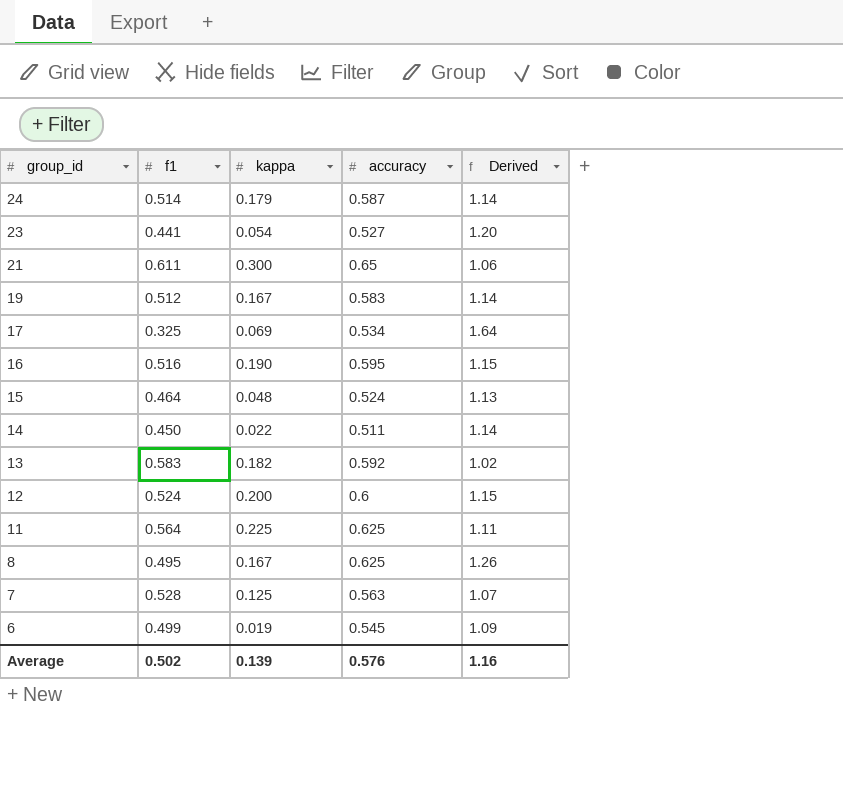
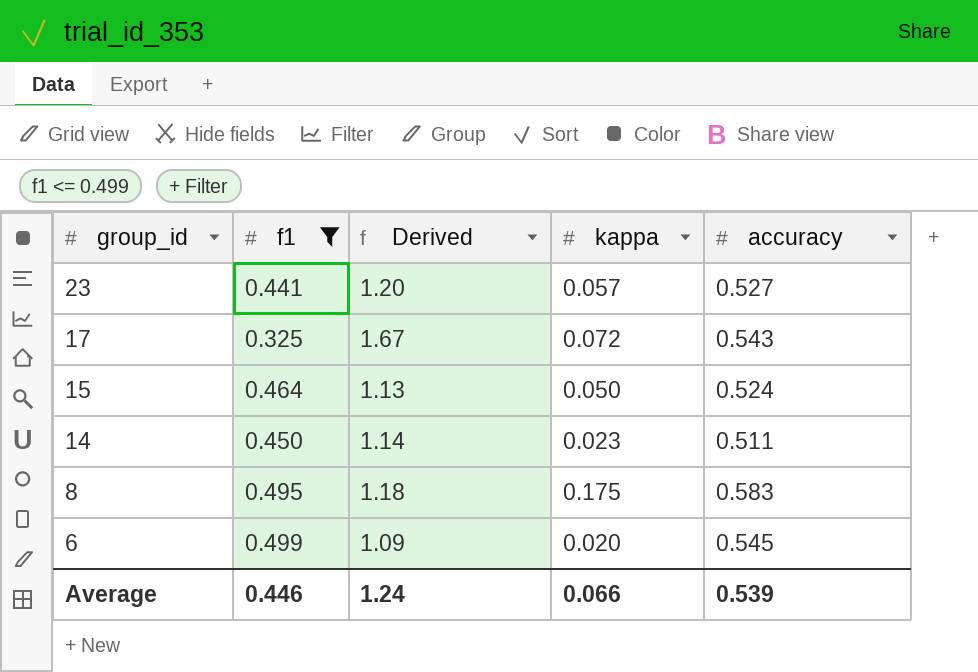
filter: none -> f1 <= 0.499
column Derived | position: 5 -> 3
23 | kappa: 0.054 -> 0.057
17 | Derived: 1.64 -> 1.67
17 | kappa: 0.069 -> 0.072
17 | accuracy: 0.534 -> 0.543
15 | kappa: 0.048 -> 0.050
14 | kappa: 0.022 -> 0.023
8 | Derived: 1.26 -> 1.18
8 | kappa: 0.167 -> 0.175
8 | accuracy: 0.625 -> 0.583
6 | kappa: 0.019 -> 0.020
Average | f1: 0.502 -> 0.446
Average | Derived: 1.16 -> 1.24
Average | kappa: 0.139 -> 0.066
Average | accuracy: 0.576 -> 0.539

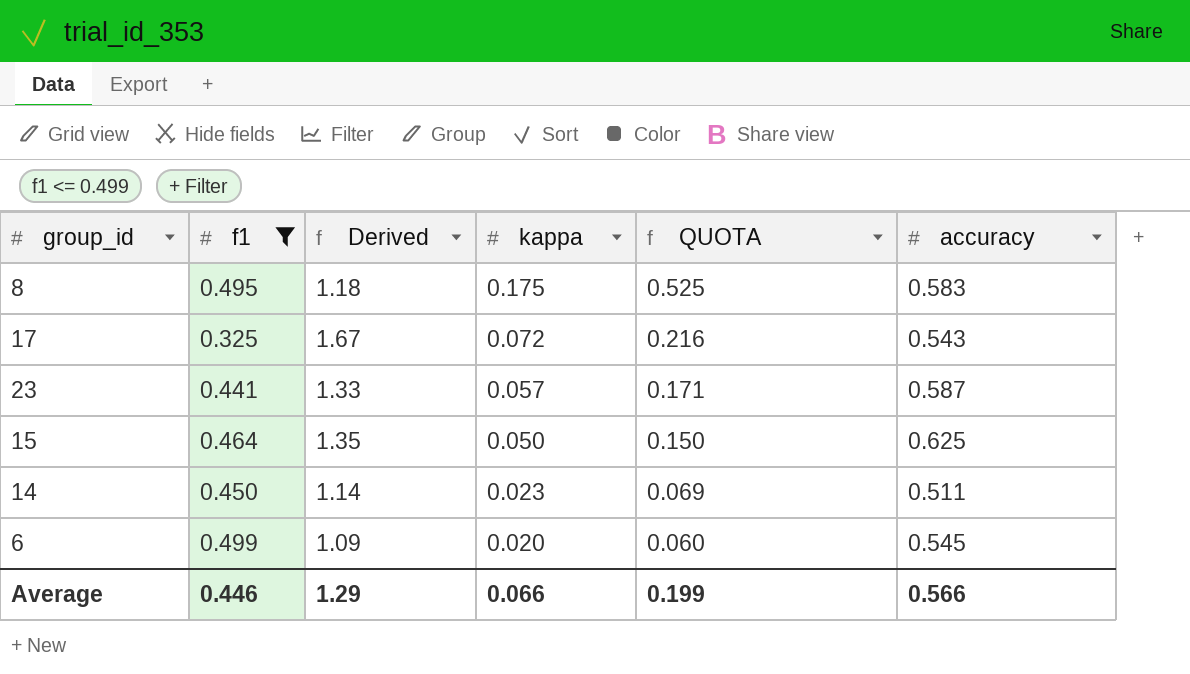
row order: group_id descending -> kappa descending
column QUOTA | formula: none -> [kappa] * 3
23 | Derived: 1.20 -> 1.33
23 | accuracy: 0.527 -> 0.587
15 | Derived: 1.13 -> 1.35
15 | accuracy: 0.524 -> 0.625
Average | Derived: 1.24 -> 1.29
Average | accuracy: 0.539 -> 0.566

